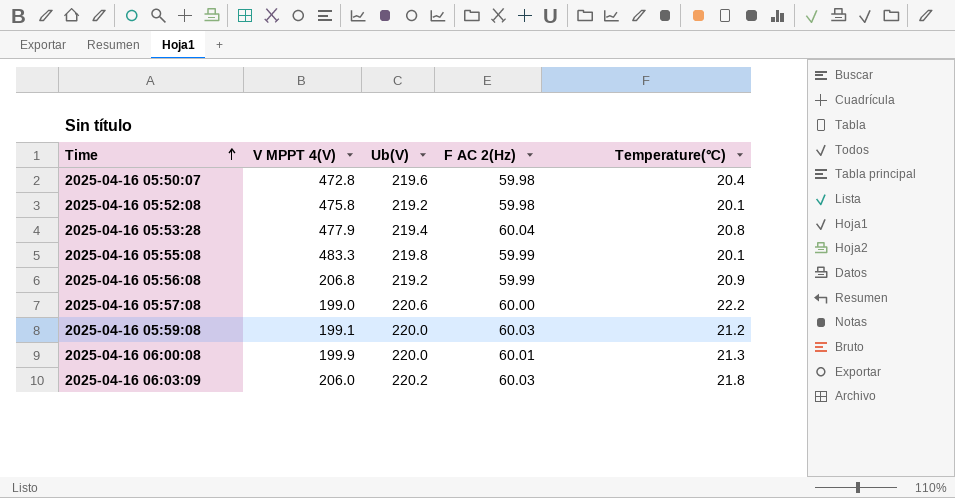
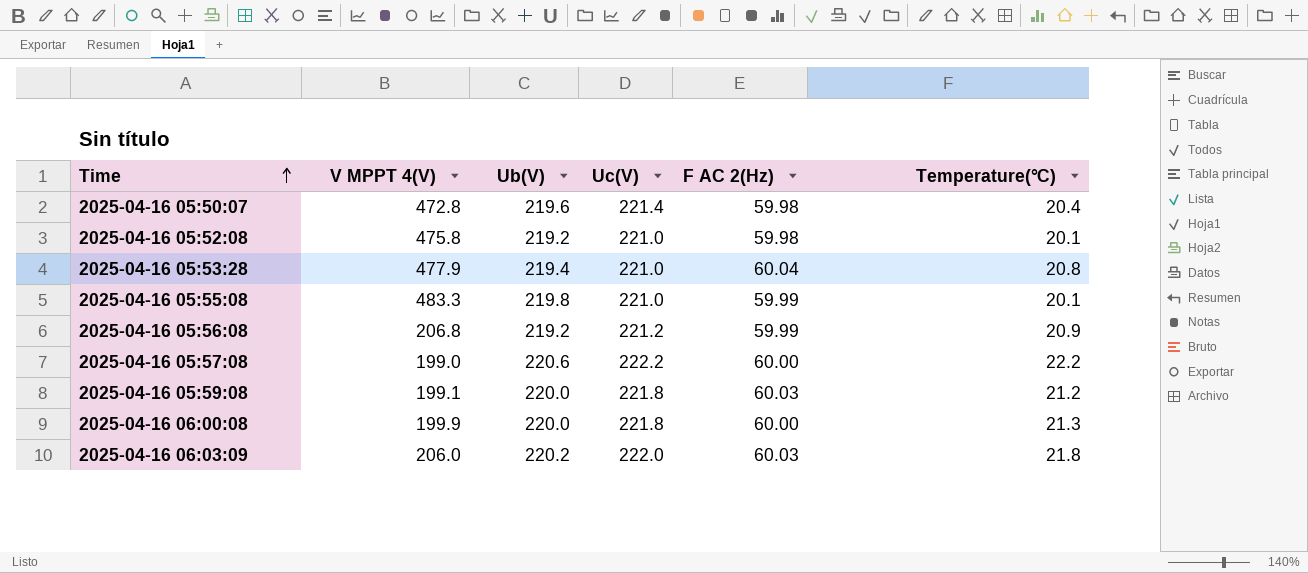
column Uc(V) | position: none -> 4
2025-04-16 06:00:08 | F AC 2(Hz): 60.01 -> 60.00

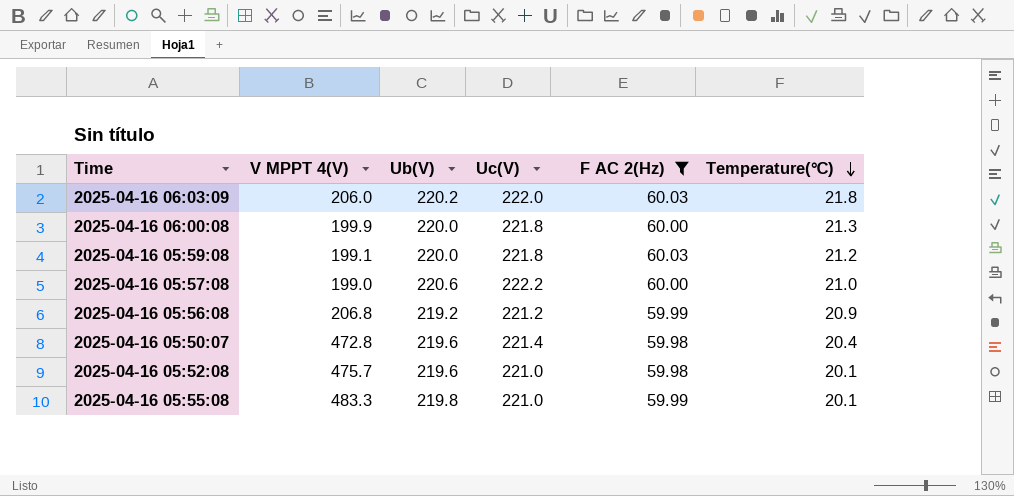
filter: none -> F AC 2(Hz) != 60.04
row order: Time ascending -> Temperature(℃) descending
2025-04-16 05:57:08 | Temperature(℃): 22.2 -> 21.0
2025-04-16 05:52:08 | V MPPT 4(V): 475.8 -> 475.7
2025-04-16 05:52:08 | Ub(V): 219.2 -> 219.6

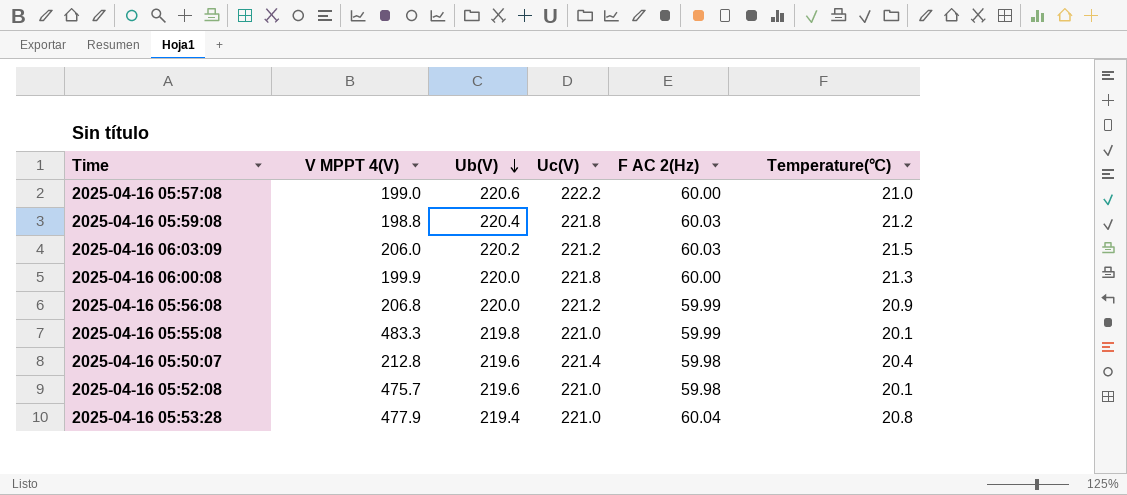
filter: F AC 2(Hz) != 60.04 -> none
row order: Temperature(℃) descending -> Ub(V) descending
2025-04-16 05:59:08 | V MPPT 4(V): 199.1 -> 198.8
2025-04-16 05:59:08 | Ub(V): 220.0 -> 220.4
2025-04-16 06:03:09 | Uc(V): 222.0 -> 221.2
2025-04-16 06:03:09 | Temperature(℃): 21.8 -> 21.5
2025-04-16 05:56:08 | Ub(V): 219.2 -> 220.0
2025-04-16 05:50:07 | V MPPT 4(V): 472.8 -> 212.8

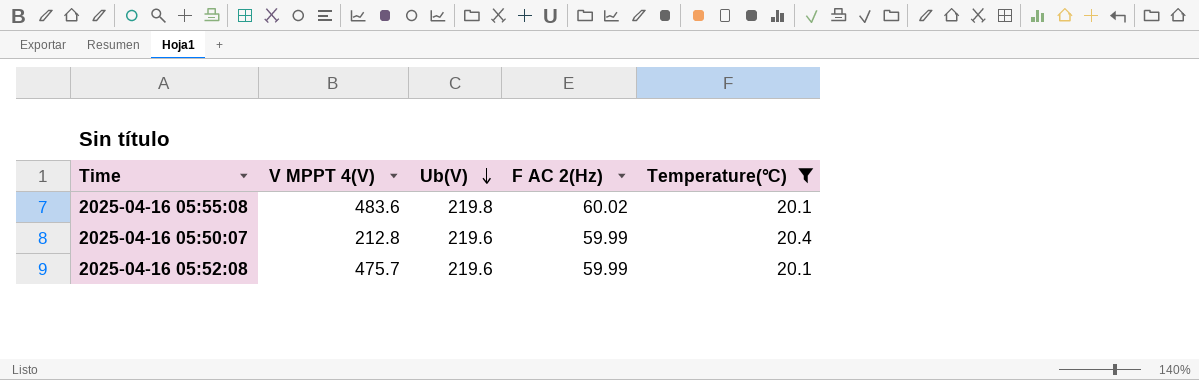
filter: none -> Temperature(℃) <= 20.4
column Uc(V) | position: 4 -> none
2025-04-16 05:55:08 | V MPPT 4(V): 483.3 -> 483.6
2025-04-16 05:55:08 | F AC 2(Hz): 59.99 -> 60.02
2025-04-16 05:50:07 | F AC 2(Hz): 59.98 -> 59.99
2025-04-16 05:52:08 | F AC 2(Hz): 59.98 -> 59.99

